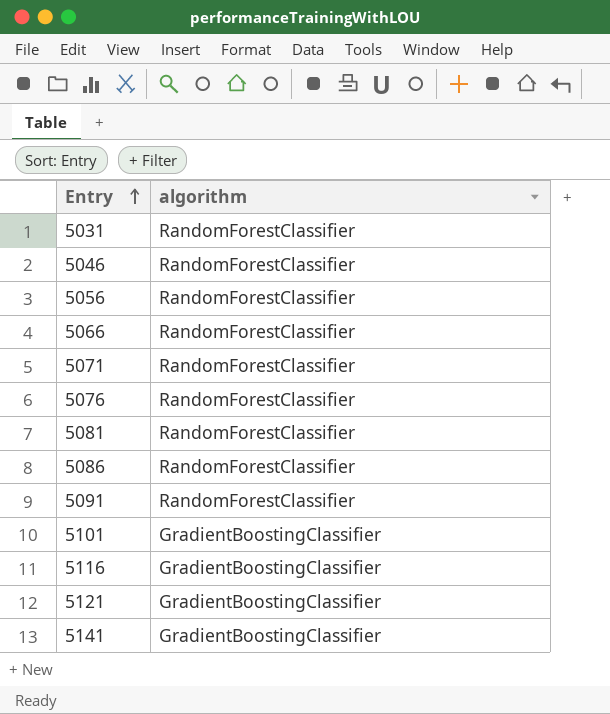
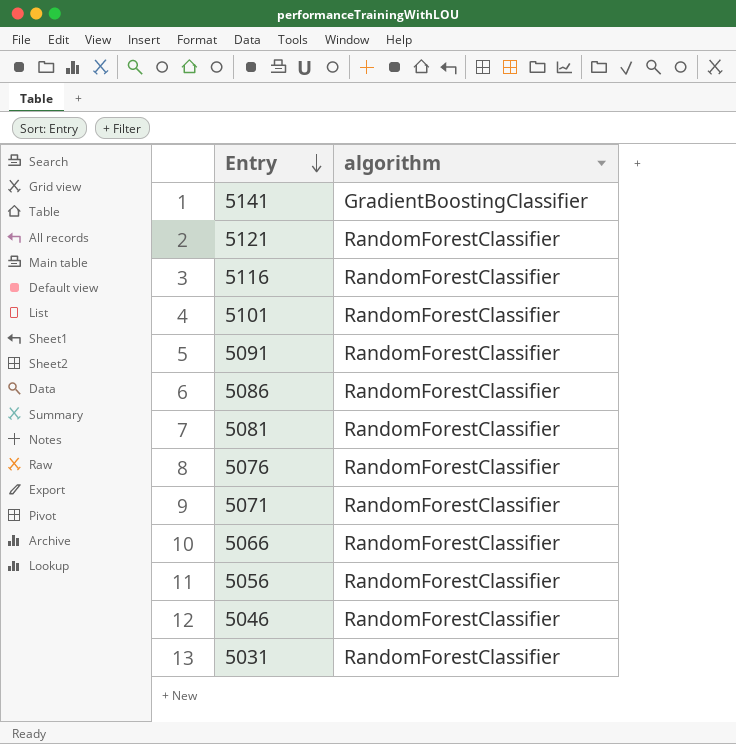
row order: Entry ascending -> Entry descending
5121 | algorithm: GradientBoostingClassifier -> RandomForestClassifier
5116 | algorithm: GradientBoostingClassifier -> RandomForestClassifier
5101 | algorithm: GradientBoostingClassifier -> RandomForestClassifier

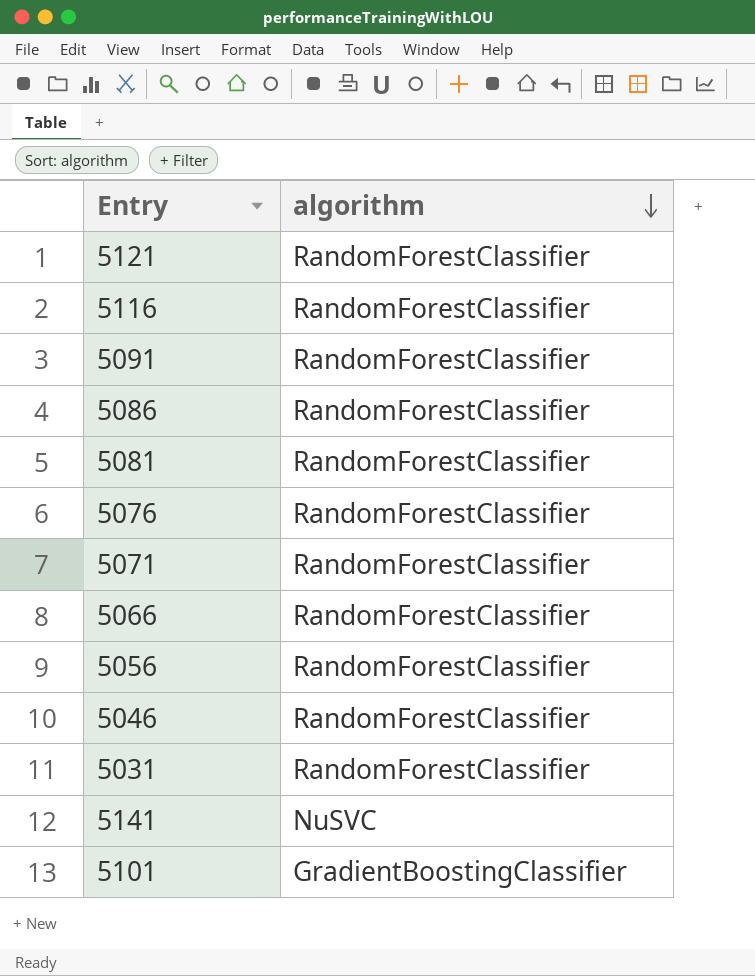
row order: Entry descending -> algorithm descending
5141 | algorithm: GradientBoostingClassifier -> NuSVC
5101 | algorithm: RandomForestClassifier -> GradientBoostingClassifier

